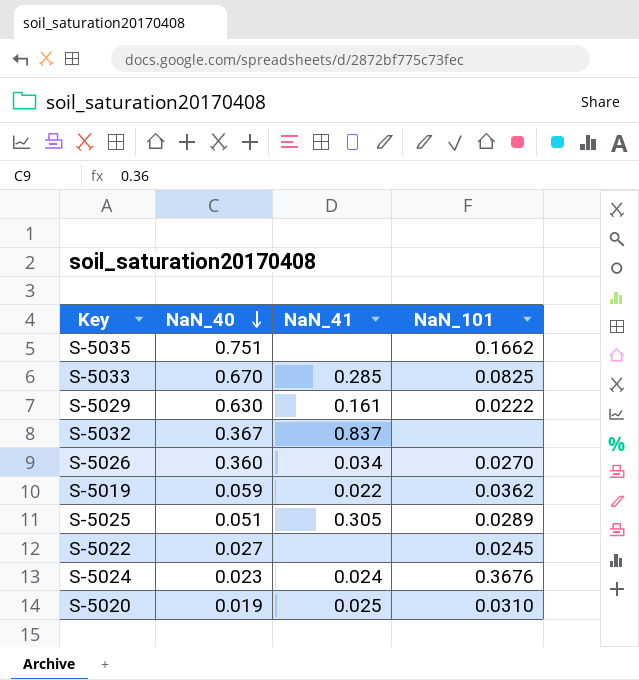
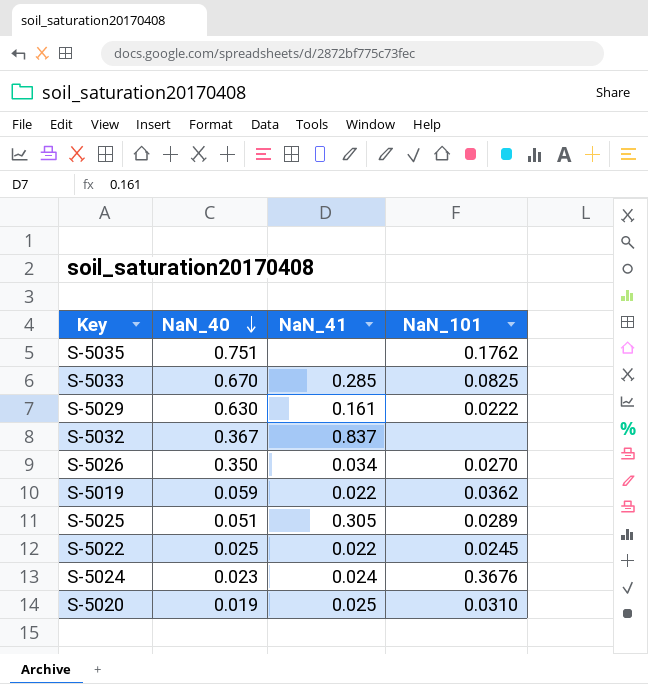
S-5035 | NaN_101: 0.1662 -> 0.1762
S-5026 | NaN_40: 0.360 -> 0.350
S-5022 | NaN_40: 0.027 -> 0.025
S-5022 | NaN_41: none -> 0.022

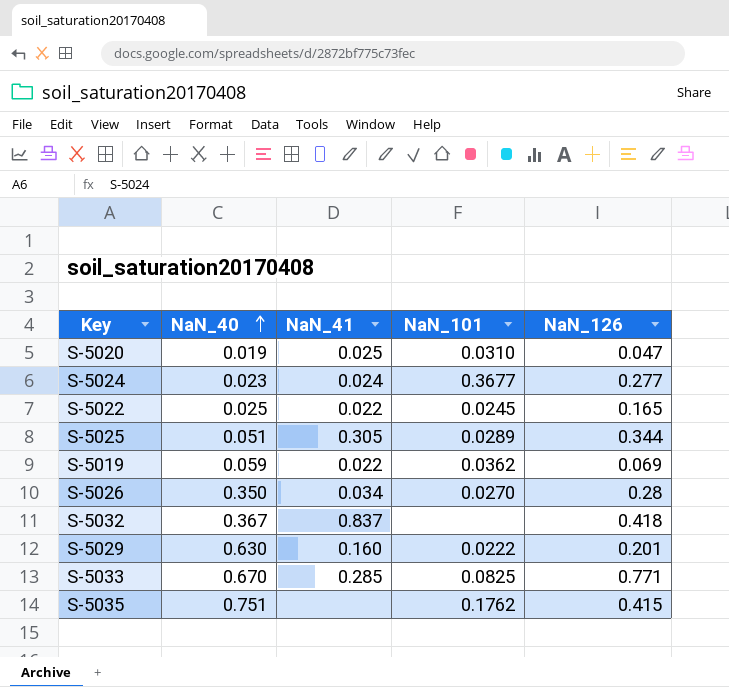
row order: NaN_40 descending -> NaN_40 ascending
column NaN_126 | position: none -> 5
S-5024 | NaN_101: 0.3676 -> 0.3677
S-5029 | NaN_41: 0.161 -> 0.160

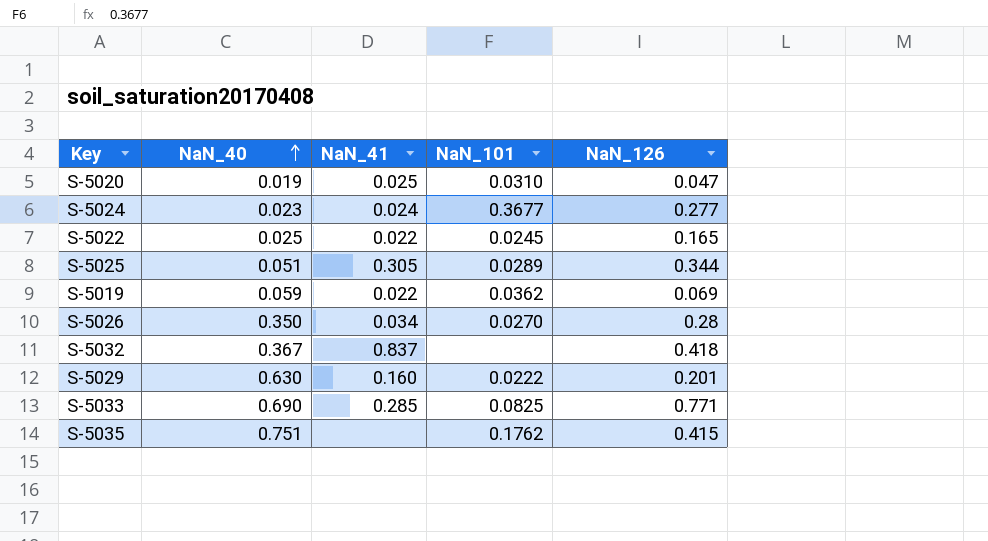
S-5033 | NaN_40: 0.670 -> 0.690

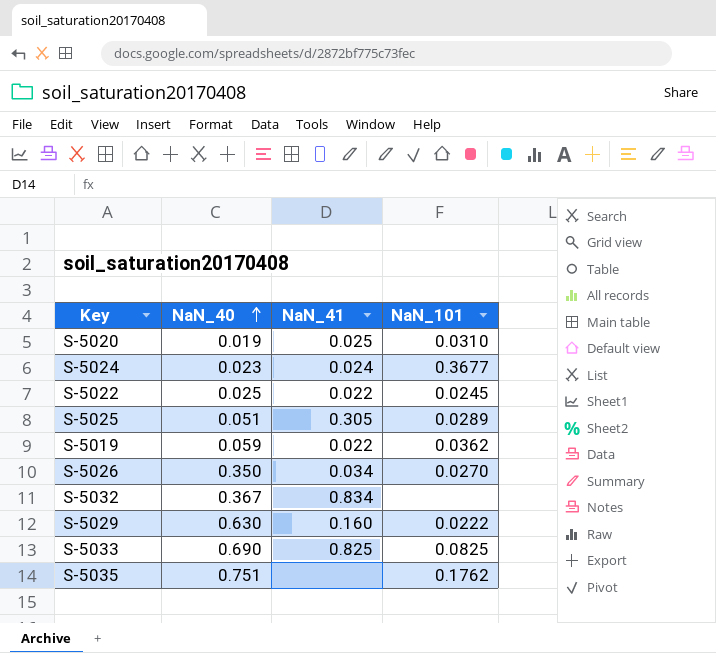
column NaN_126 | position: 5 -> none
S-5032 | NaN_41: 0.837 -> 0.834
S-5033 | NaN_41: 0.285 -> 0.825

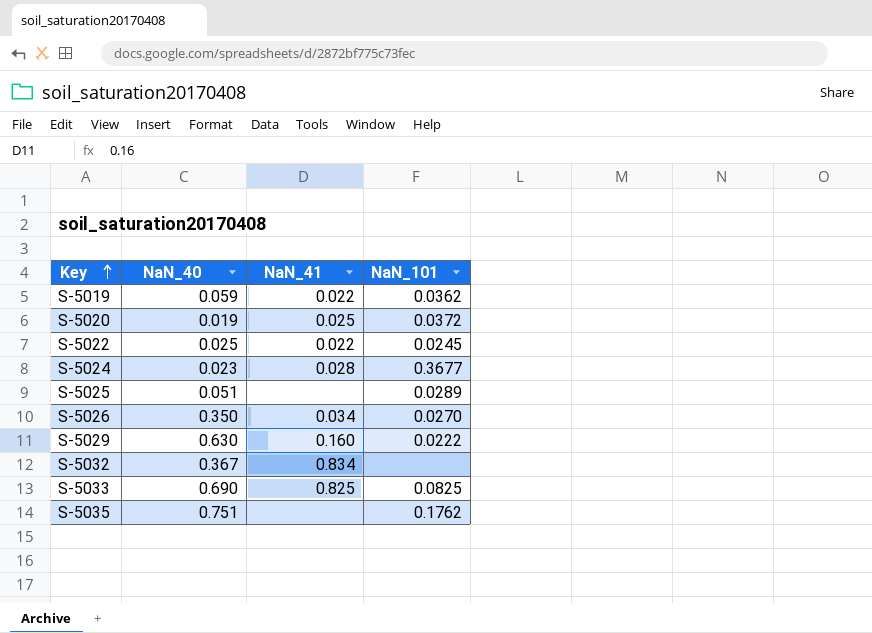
row order: NaN_40 ascending -> Key ascending
S-5020 | NaN_101: 0.0310 -> 0.0372
S-5024 | NaN_41: 0.024 -> 0.028
S-5025 | NaN_41: 0.305 -> none

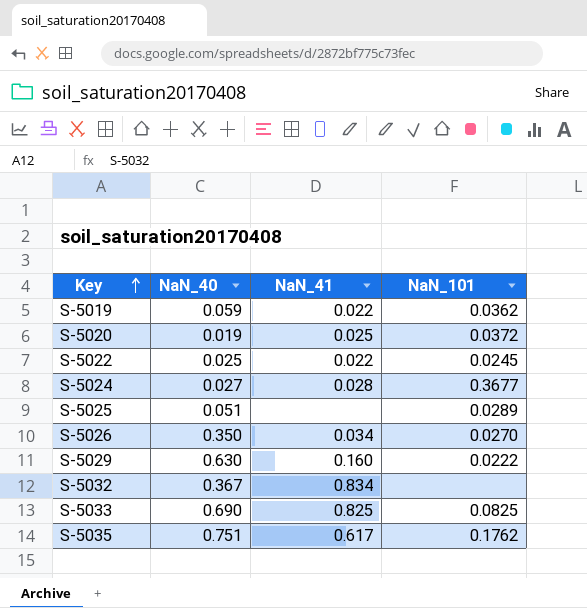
S-5024 | NaN_40: 0.023 -> 0.027
S-5035 | NaN_41: none -> 0.617

